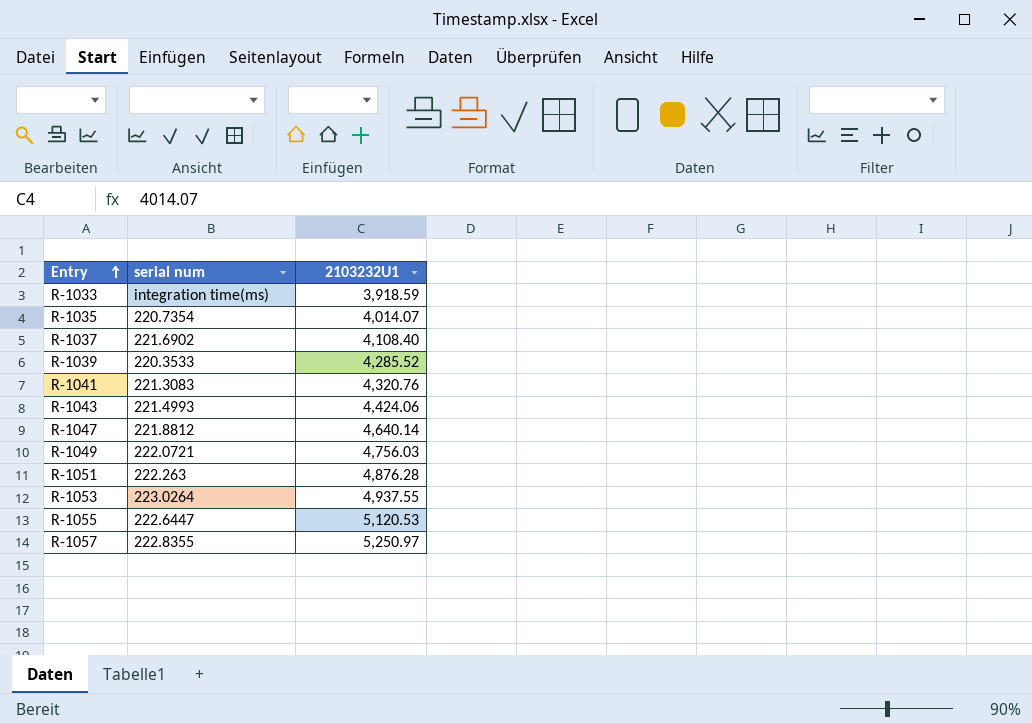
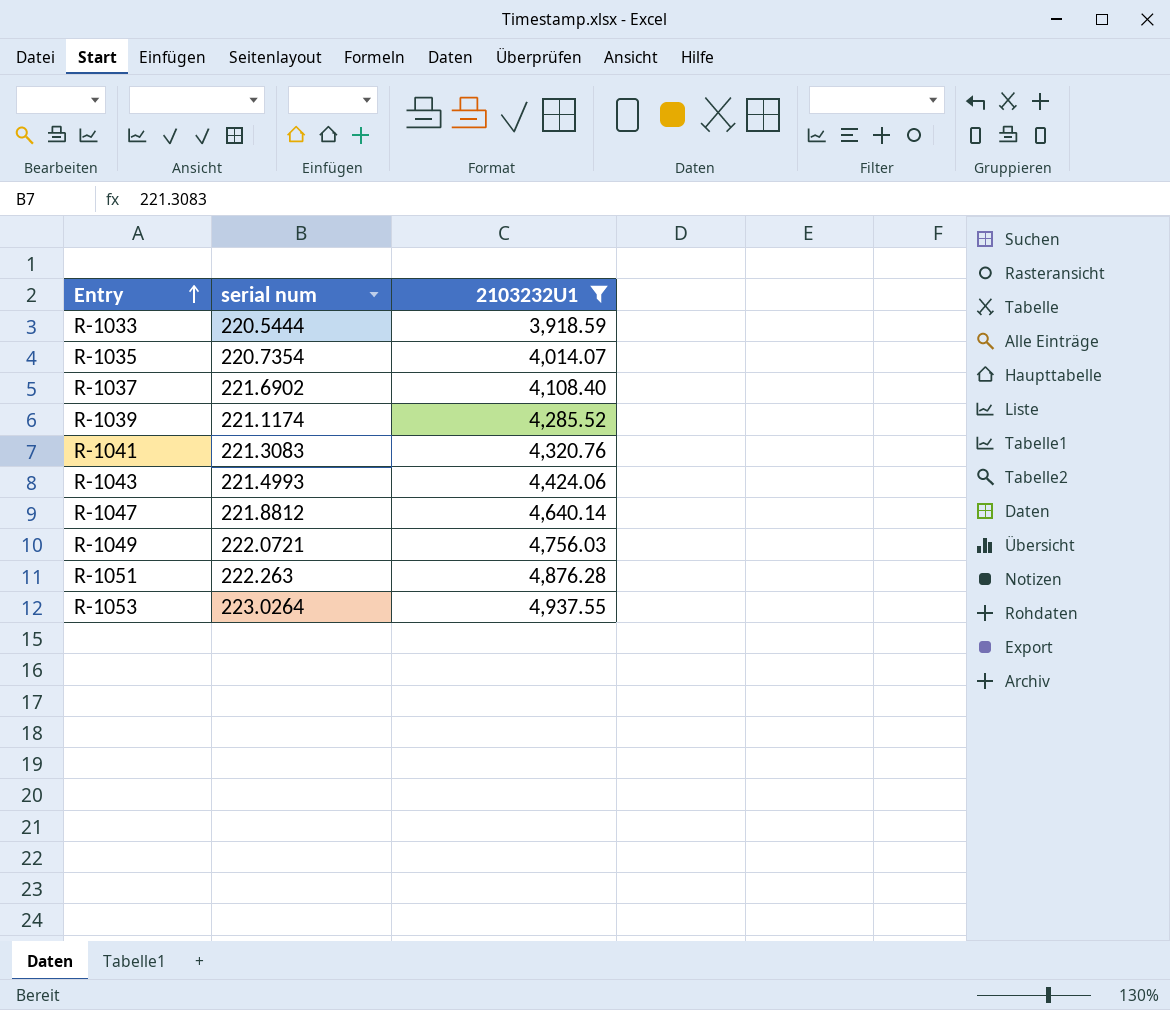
filter: none -> 2103232U1 <= 4,937.55
R-1033 | serial num: integration time(ms) -> 220.5444
R-1039 | serial num: 220.3533 -> 221.1174

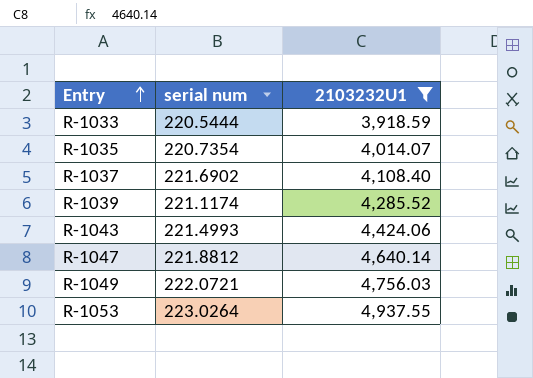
row R-1041: 221.3083 | 4,320.76 -> none
row R-1051: 222.263 | 4,876.28 -> none

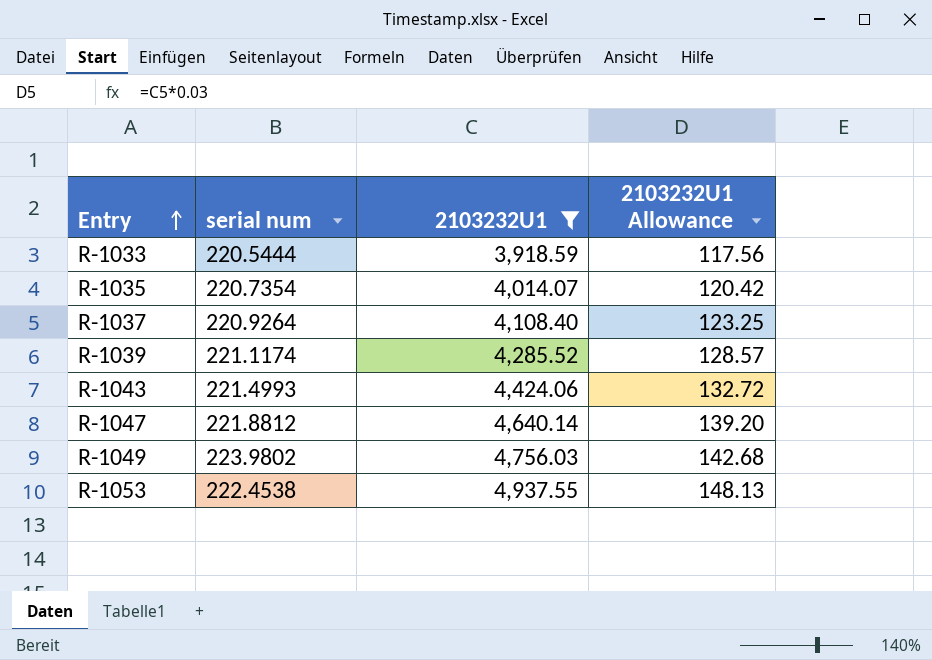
column 2103232U1 Allowance | formula: none -> [2103232U1] * 0.03
R-1037 | serial num: 221.6902 -> 220.9264
R-1049 | serial num: 222.0721 -> 223.9802
R-1053 | serial num: 223.0264 -> 222.4538

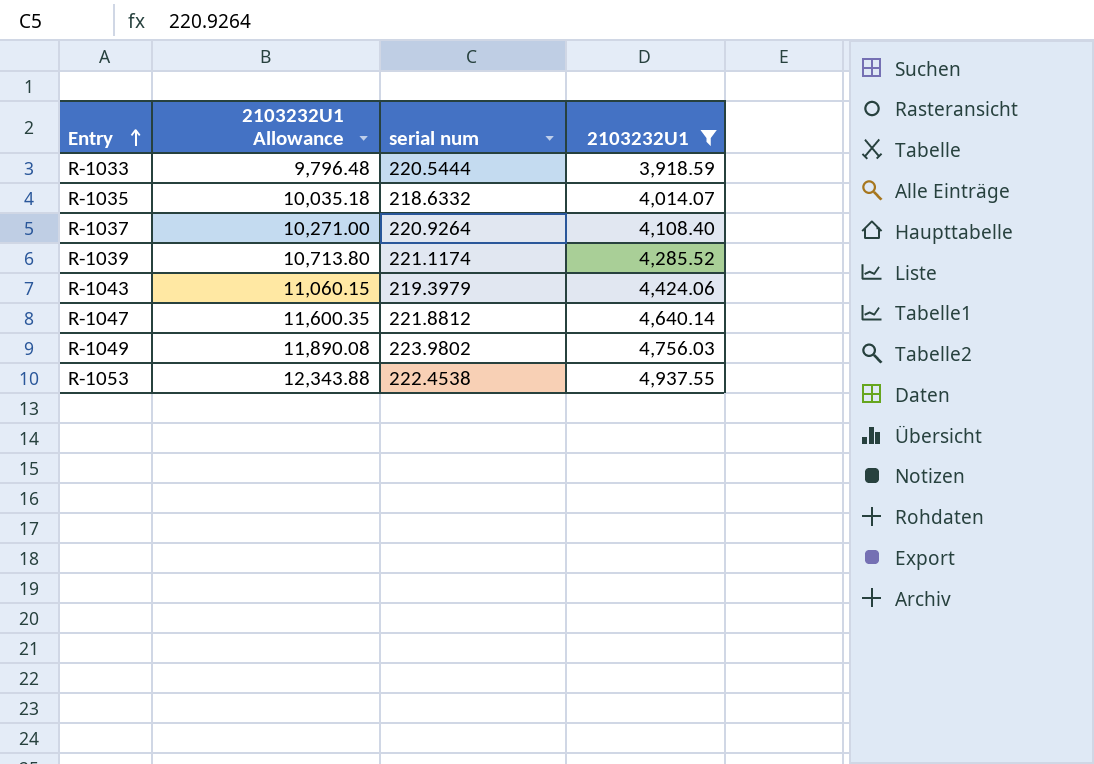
column 2103232U1 Allowance | formula: [2103232U1] * 0.03 -> [2103232U1] * 2.5
column 2103232U1 Allowance | position: 4 -> 2
R-1035 | serial num: 220.7354 -> 218.6332
R-1043 | serial num: 221.4993 -> 219.3979

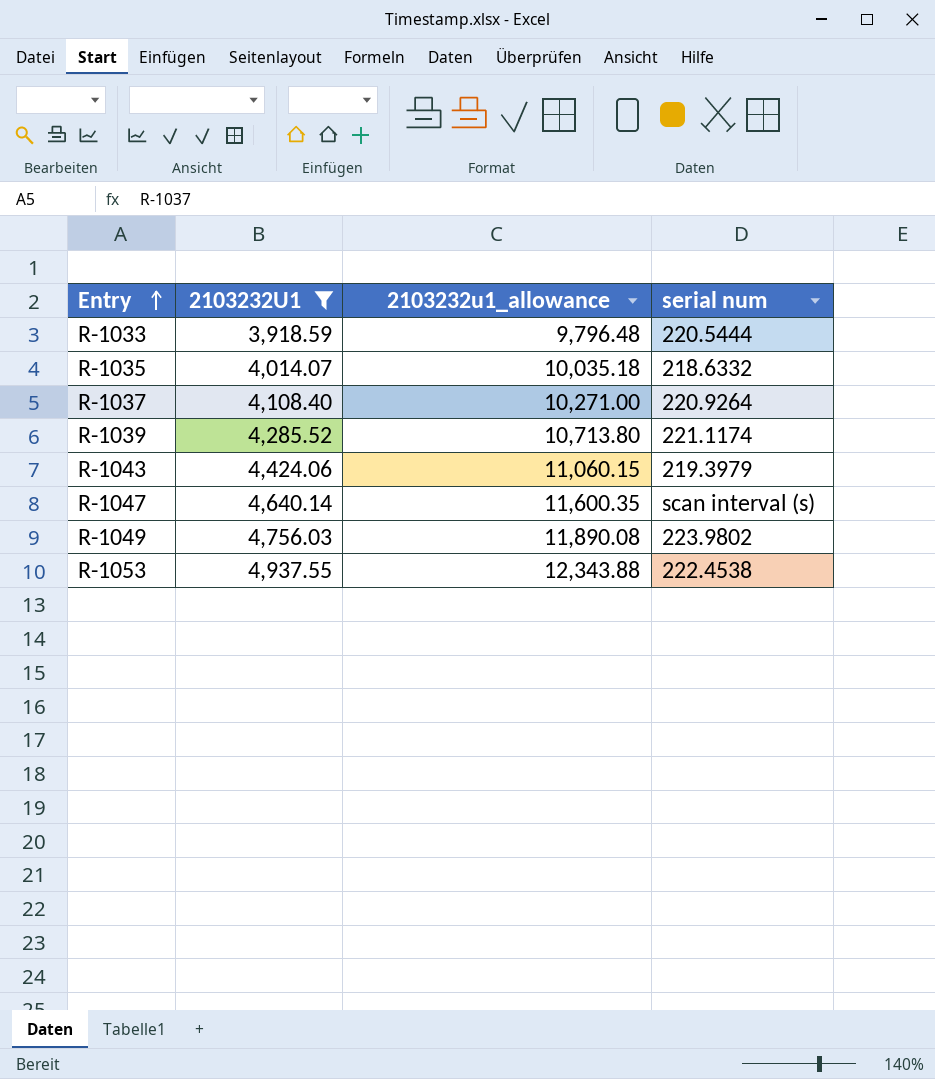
column 2103232U1 | position: 4 -> 2
column name: 2103232U1 Allowance -> 2103232u1_allowance
R-1047 | serial num: 221.8812 -> scan interval (s)

